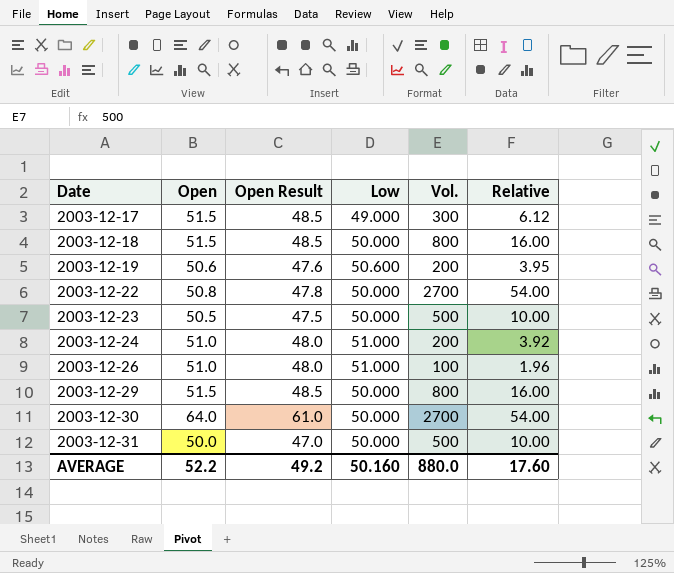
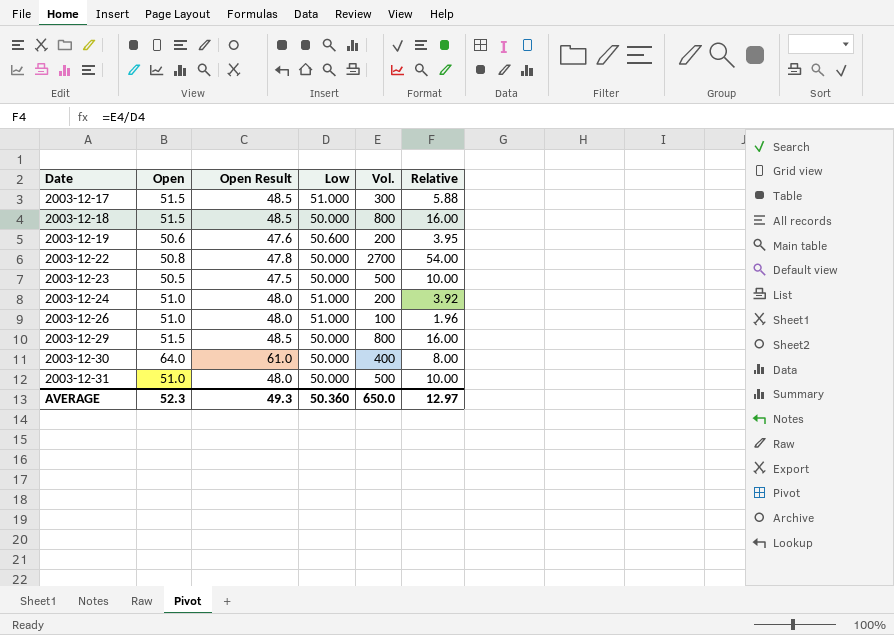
2003-12-17 | Low: 49.000 -> 51.000
2003-12-17 | Relative: 6.12 -> 5.88
2003-12-30 | Vol.: 2700 -> 400
2003-12-30 | Relative: 54.00 -> 8.00
2003-12-31 | Open: 50.0 -> 51.0
2003-12-31 | Open Result: 47.0 -> 48.0
AVERAGE | Open: 52.2 -> 52.3
AVERAGE | Open Result: 49.2 -> 49.3
AVERAGE | Low: 50.160 -> 50.360
AVERAGE | Vol.: 880.0 -> 650.0
AVERAGE | Relative: 17.60 -> 12.97

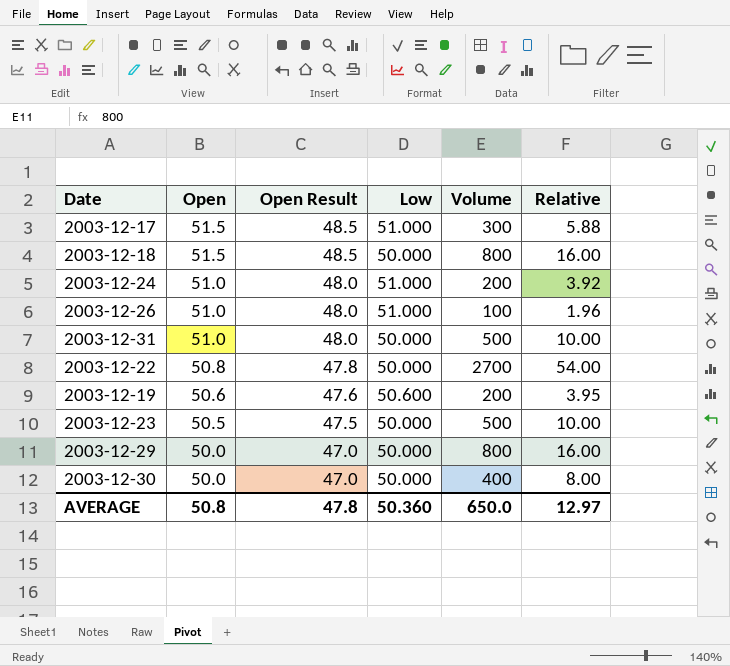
row order: Date ascending -> Open descending
column name: Vol. -> Volume
2003-12-29 | Open: 51.5 -> 50.0
2003-12-29 | Open Result: 48.5 -> 47.0
2003-12-30 | Open: 64.0 -> 50.0
2003-12-30 | Open Result: 61.0 -> 47.0
AVERAGE | Open: 52.3 -> 50.8
AVERAGE | Open Result: 49.3 -> 47.8

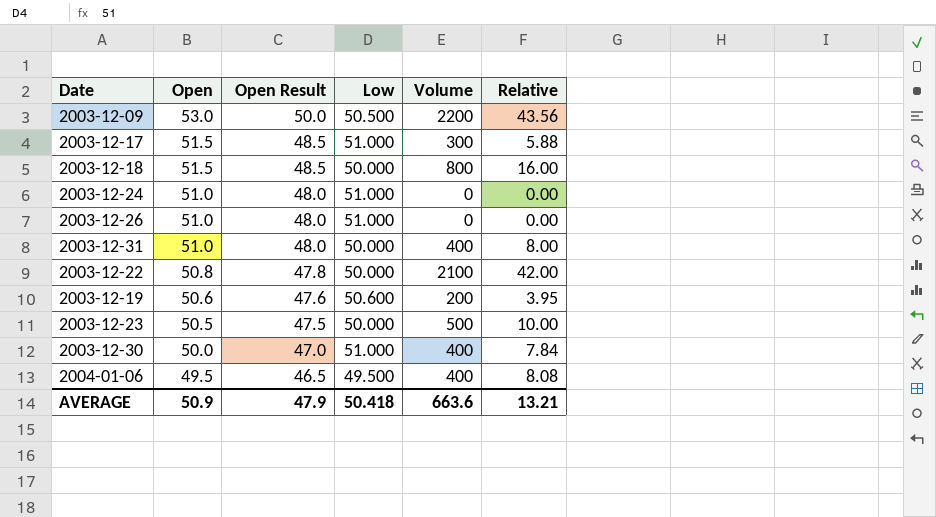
row 2003-12-29: 50.0 | 47.0 | 50.000 | 800 | 16.00 -> none
row 2003-12-09: none -> 53.0 | 50.0 | 50.500 | 2200 | 43.56
2003-12-24 | Volume: 200 -> 0
2003-12-24 | Relative: 3.92 -> 0.00
2003-12-26 | Volume: 100 -> 0
2003-12-26 | Relative: 1.96 -> 0.00
2003-12-31 | Volume: 500 -> 400
2003-12-31 | Relative: 10.00 -> 8.00
2003-12-22 | Volume: 2700 -> 2100
2003-12-22 | Relative: 54.00 -> 42.00
2003-12-30 | Low: 50.000 -> 51.000
2003-12-30 | Relative: 8.00 -> 7.84
row 2004-01-06: none -> 49.5 | 46.5 | 49.500 | 400 | 8.08
AVERAGE | Open: 50.8 -> 50.9
AVERAGE | Open Result: 47.8 -> 47.9
AVERAGE | Low: 50.360 -> 50.418
AVERAGE | Volume: 650.0 -> 663.6
AVERAGE | Relative: 12.97 -> 13.21

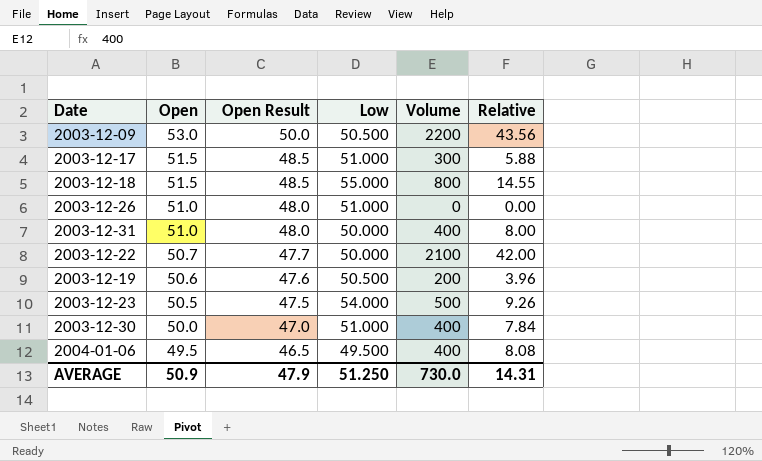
row 2003-12-24: 51.0 | 48.0 | 51.000 | 0 | 0.00 -> none
2003-12-18 | Low: 50.000 -> 55.000
2003-12-18 | Relative: 16.00 -> 14.55
2003-12-22 | Open: 50.8 -> 50.7
2003-12-22 | Open Result: 47.8 -> 47.7
2003-12-19 | Low: 50.600 -> 50.500
2003-12-19 | Relative: 3.95 -> 3.96
2003-12-23 | Low: 50.000 -> 54.000
2003-12-23 | Relative: 10.00 -> 9.26
AVERAGE | Low: 50.418 -> 51.250
AVERAGE | Volume: 663.6 -> 730.0
AVERAGE | Relative: 13.21 -> 14.31

